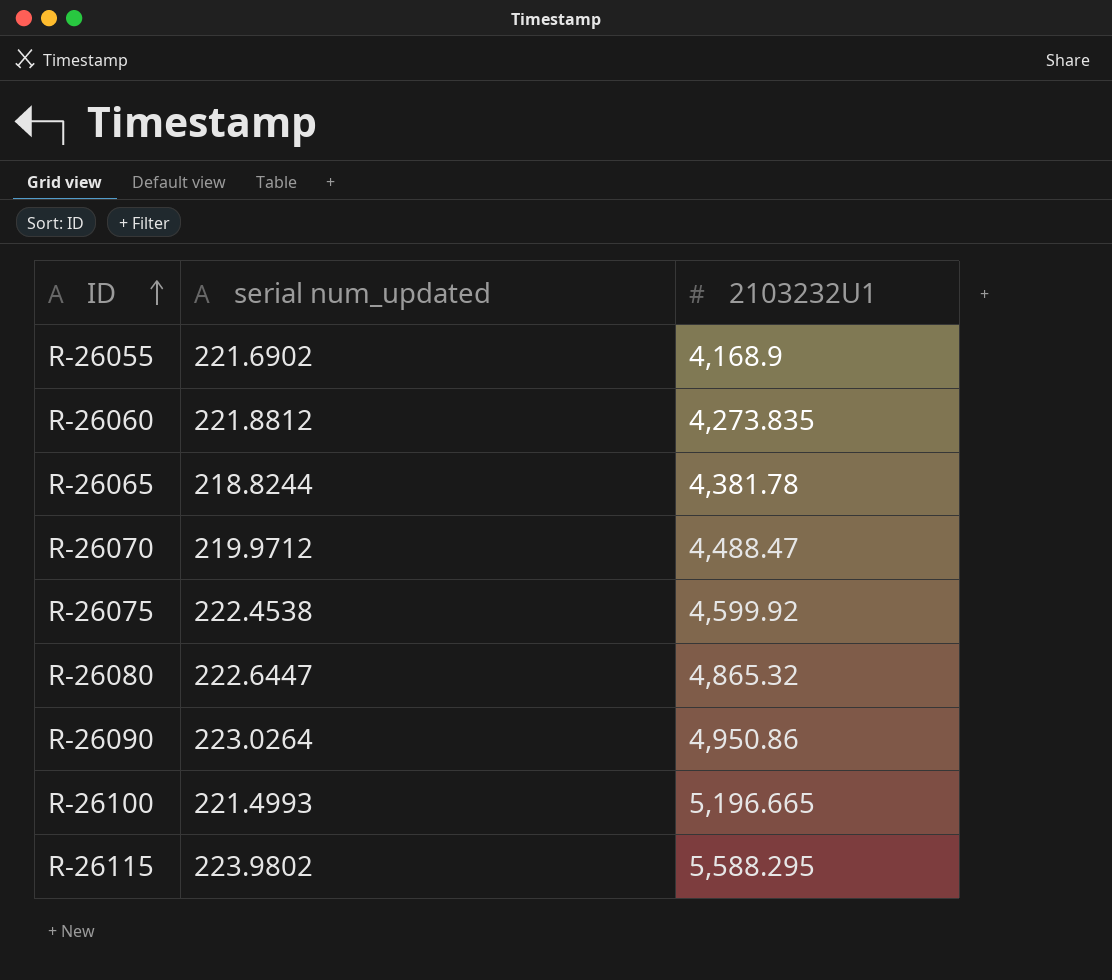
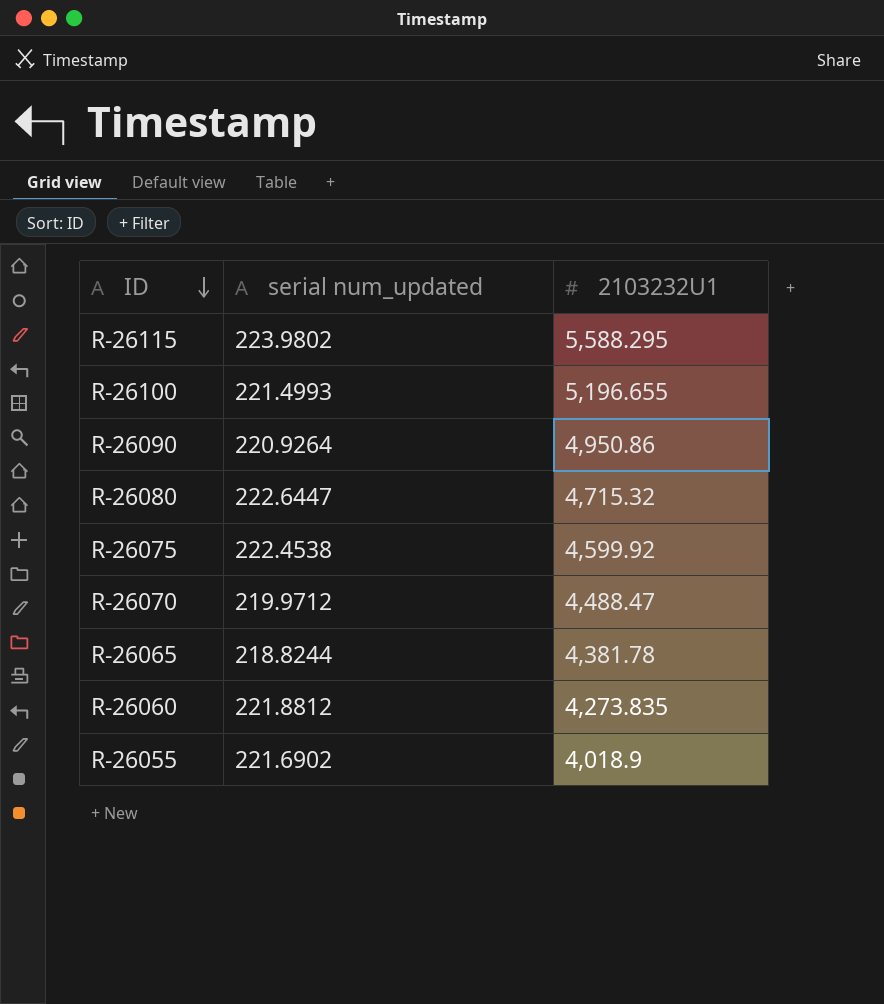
row order: ID ascending -> ID descending
R-26100 | 2103232U1: 5,196.665 -> 5,196.655
R-26090 | serial num_updated: 223.0264 -> 220.9264
R-26080 | 2103232U1: 4,865.32 -> 4,715.32
R-26055 | 2103232U1: 4,168.9 -> 4,018.9

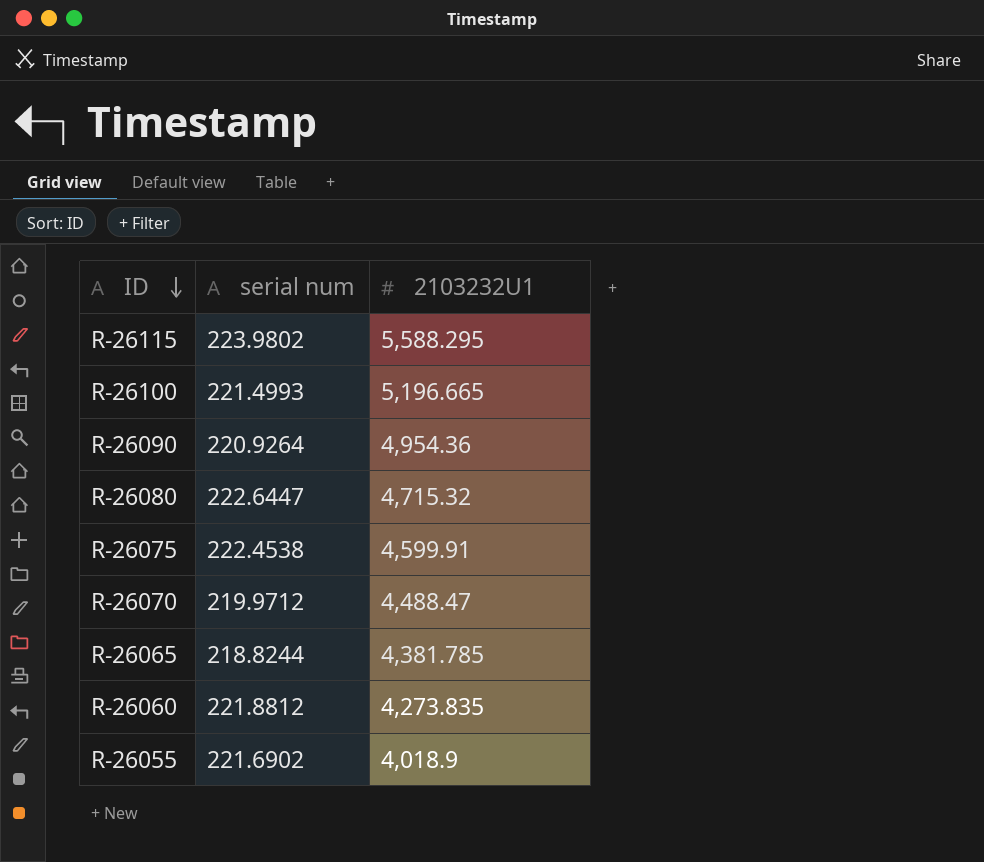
column name: serial num_updated -> serial num
R-26100 | 2103232U1: 5,196.655 -> 5,196.665
R-26090 | 2103232U1: 4,950.86 -> 4,954.36
R-26075 | 2103232U1: 4,599.92 -> 4,599.91
R-26065 | 2103232U1: 4,381.78 -> 4,381.785

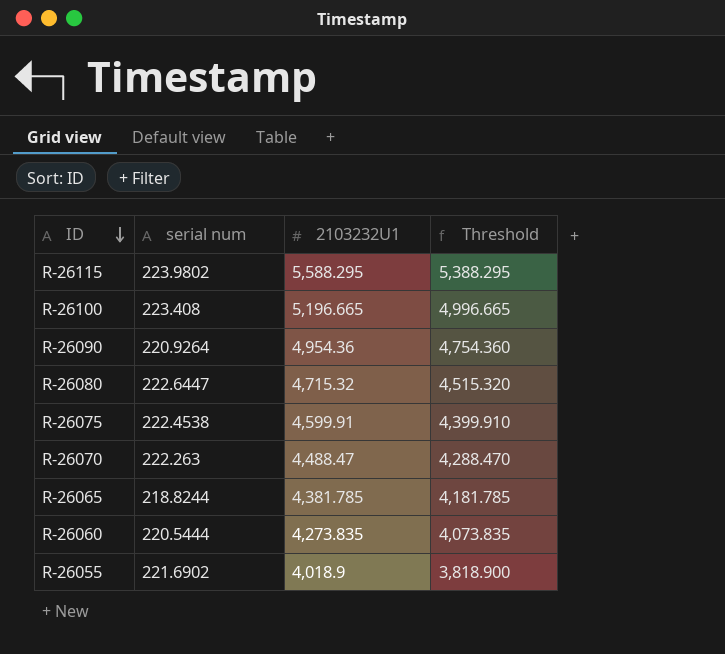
column Threshold | formula: none -> [2103232U1] - 200
R-26100 | serial num: 221.4993 -> 223.408
R-26070 | serial num: 219.9712 -> 222.263
R-26060 | serial num: 221.8812 -> 220.5444

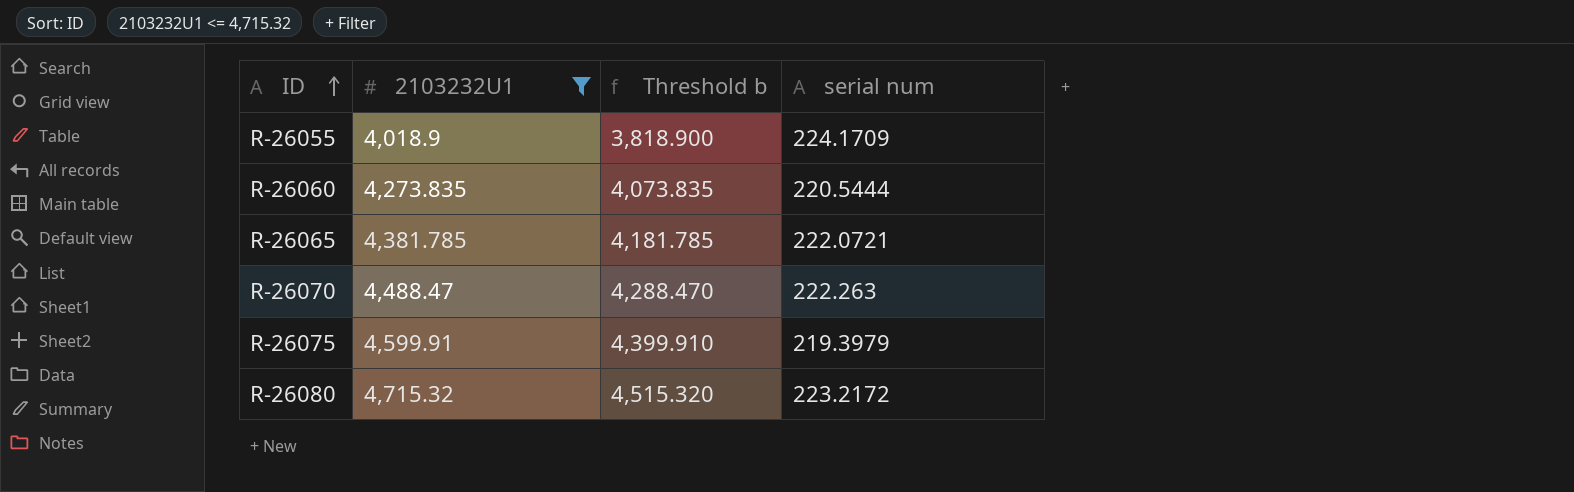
filter: none -> 2103232U1 <= 4,715.32
row order: ID descending -> ID ascending
column name: Threshold -> Threshold b
column serial num | position: 2 -> 4
R-26055 | serial num: 221.6902 -> 224.1709
R-26065 | serial num: 218.8244 -> 222.0721
R-26075 | serial num: 222.4538 -> 219.3979
R-26080 | serial num: 222.6447 -> 223.2172

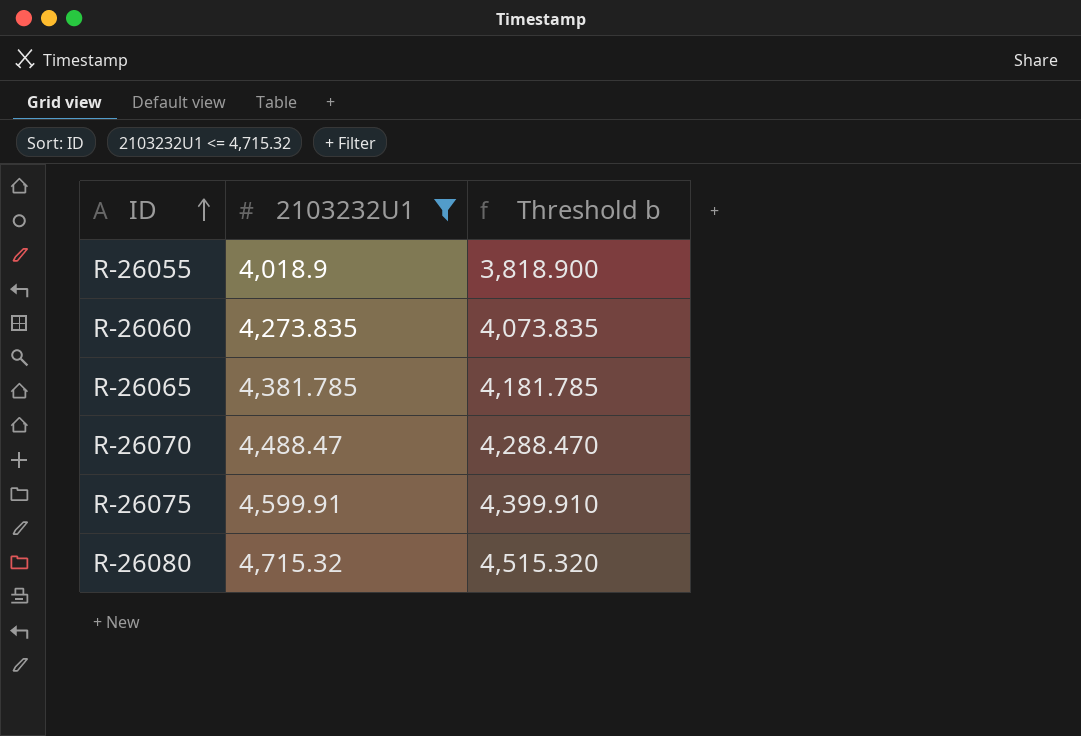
column serial num | position: 4 -> none

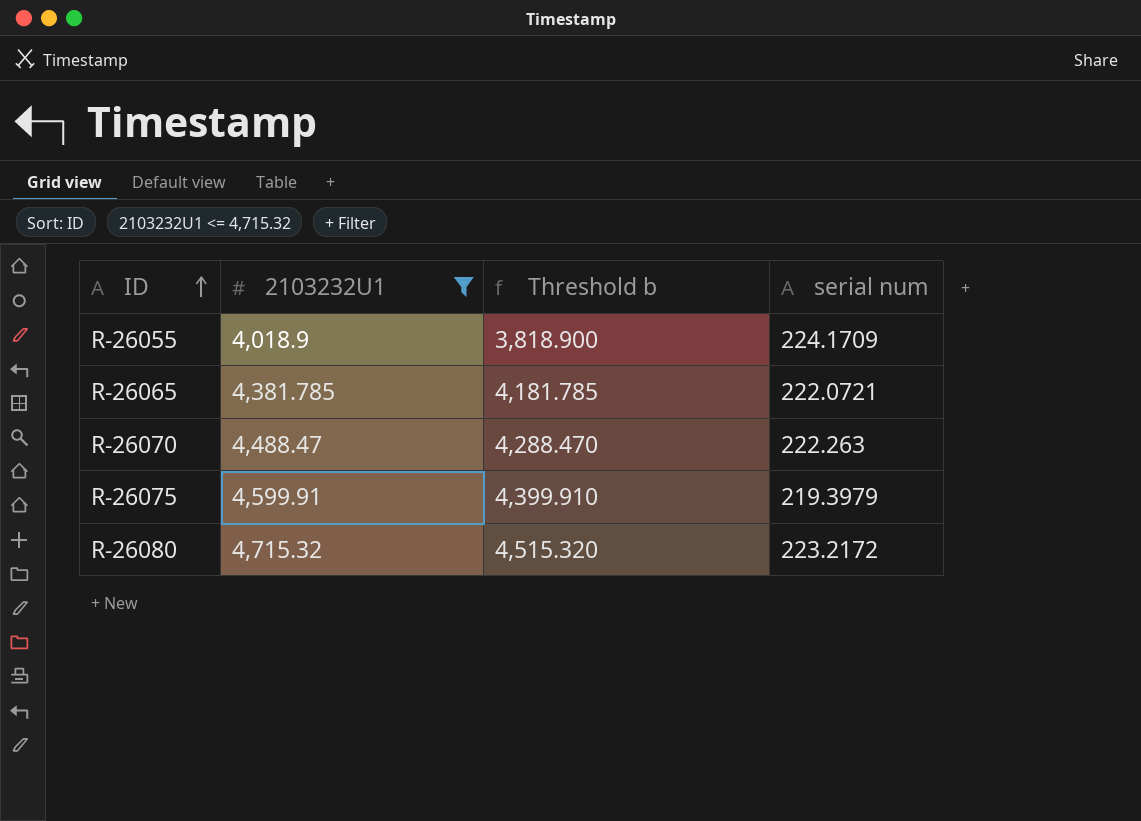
column serial num | position: none -> 4
row R-26060: 4,273.835 | 4,073.835 -> none

